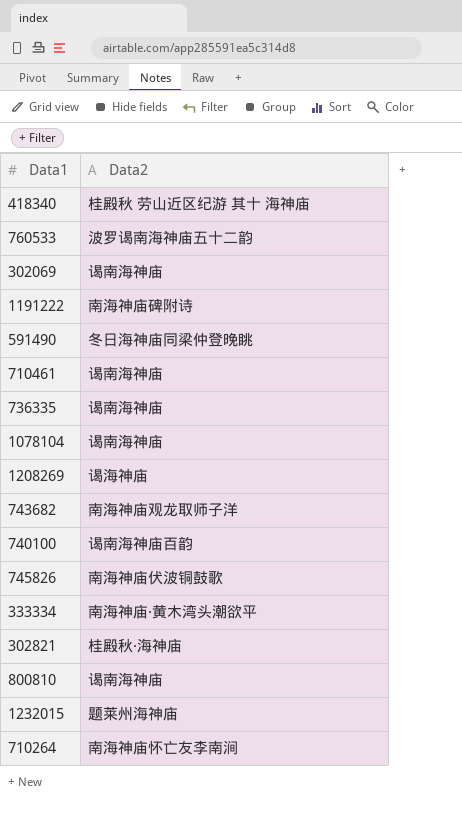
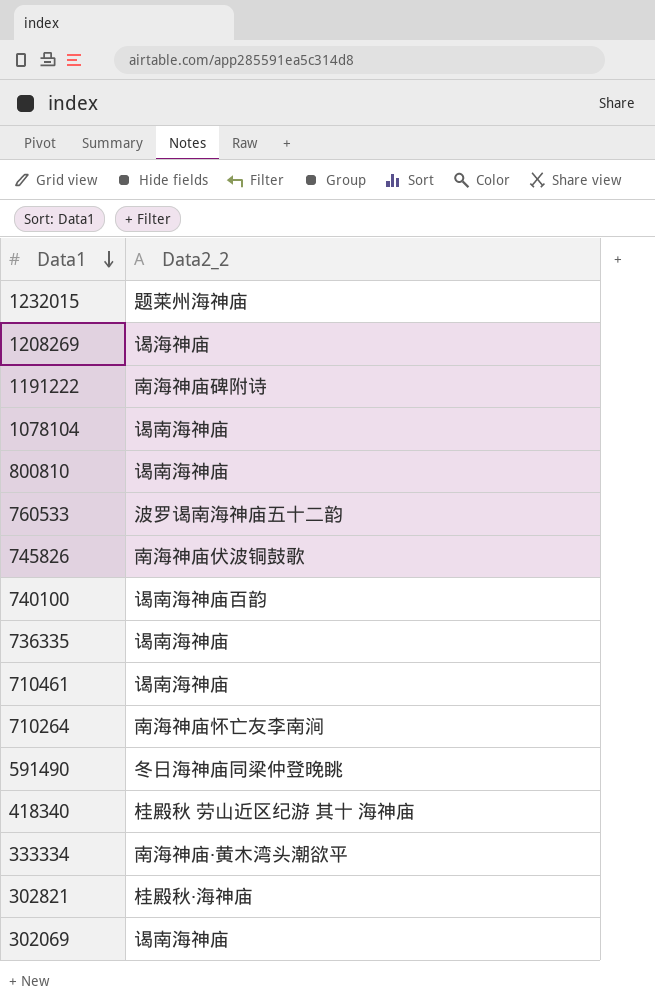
row order: none -> Data1 descending
column name: Data2 -> Data2_2
row 743682: 南海神庙观龙取师子洋 -> none

